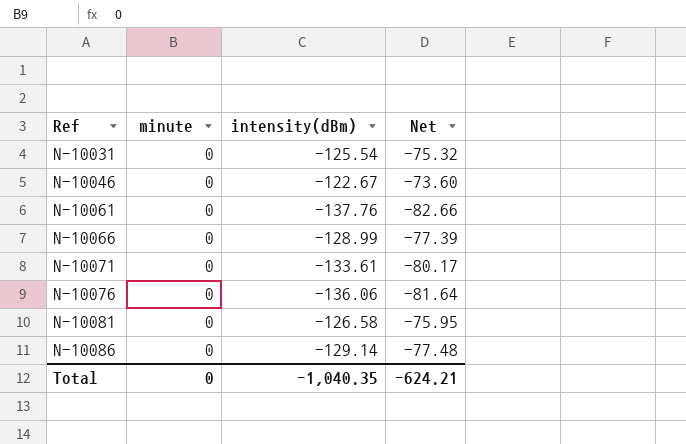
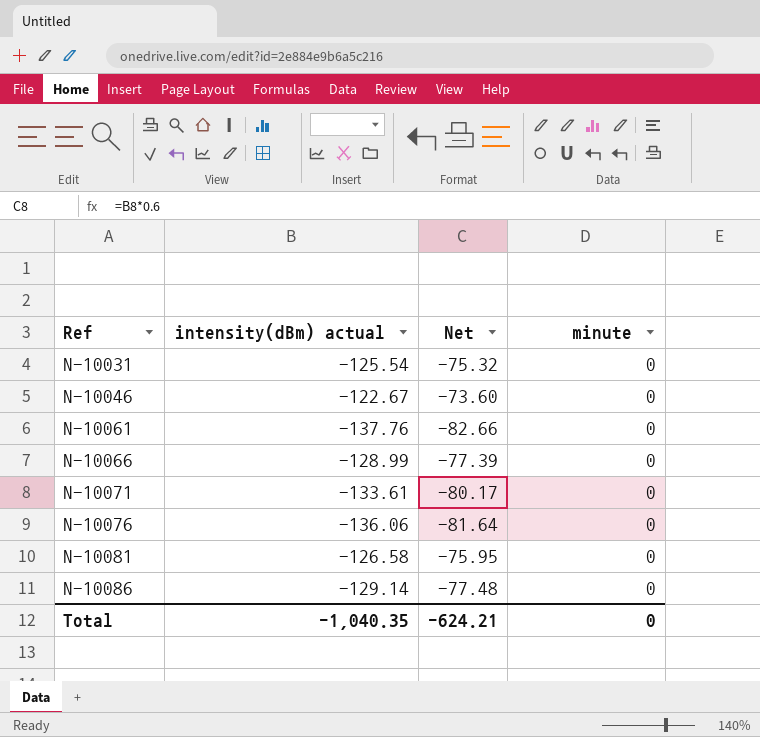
column name: intensity(dBm) -> intensity(dBm) actual
column minute | position: 2 -> 4

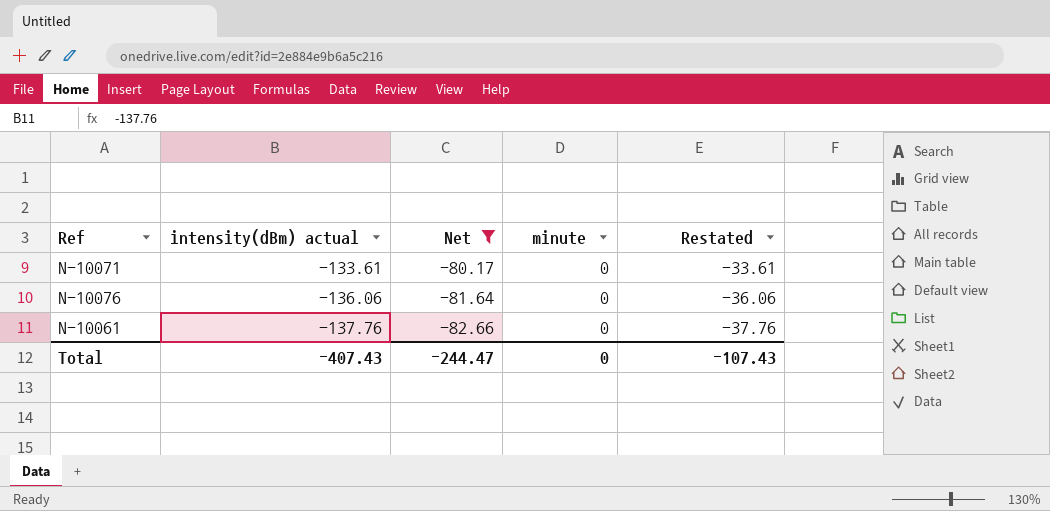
filter: none -> Net <= -80.17
row order: Ref ascending -> intensity(dBm) actual descending
column Restated | formula: none -> [intensity(dBm) actual] + 100
Total | intensity(dBm) actual: -1,040.35 -> -407.43
Total | Net: -624.21 -> -244.47

